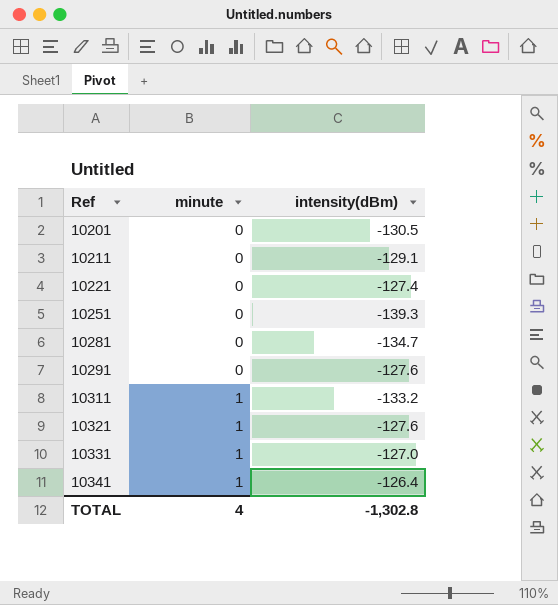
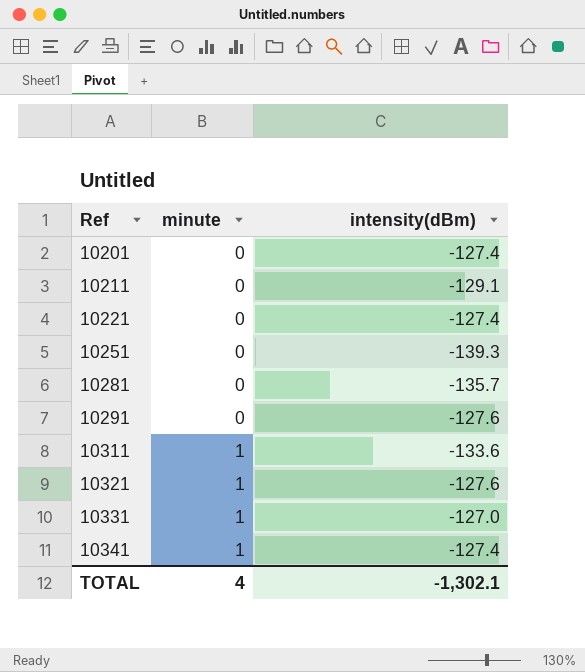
10201 | intensity(dBm): -130.5 -> -127.4
10281 | intensity(dBm): -134.7 -> -135.7
10311 | intensity(dBm): -133.2 -> -133.6
10341 | intensity(dBm): -126.4 -> -127.4
TOTAL | intensity(dBm): -1,302.8 -> -1,302.1

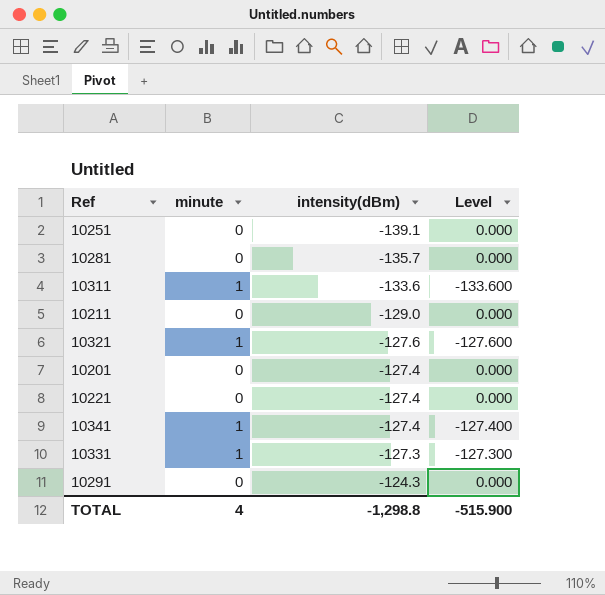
row order: Ref ascending -> intensity(dBm) ascending
column Level | formula: none -> [minute] * [intensity(dBm)]
10251 | intensity(dBm): -139.3 -> -139.1
10211 | intensity(dBm): -129.1 -> -129.0
10331 | intensity(dBm): -127.0 -> -127.3
10291 | intensity(dBm): -127.6 -> -124.3
TOTAL | intensity(dBm): -1,302.1 -> -1,298.8

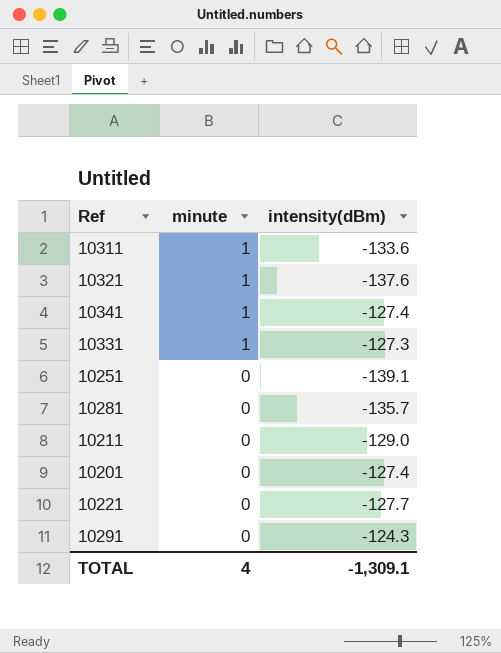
row order: intensity(dBm) ascending -> minute descending
column Level | formula: [minute] * [intensity(dBm)] -> none
10321 | intensity(dBm): -127.6 -> -137.6
10221 | intensity(dBm): -127.4 -> -127.7
TOTAL | intensity(dBm): -1,298.8 -> -1,309.1

